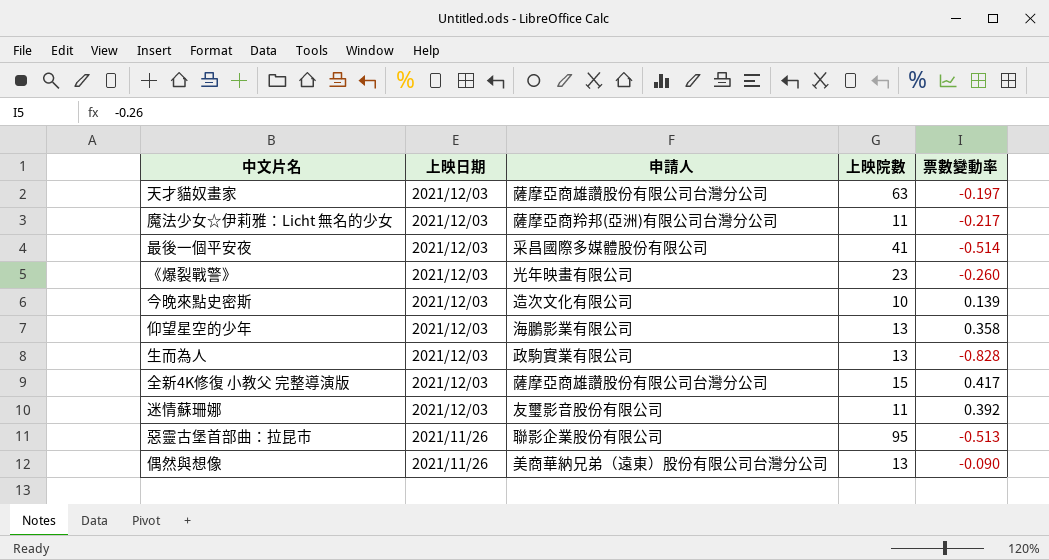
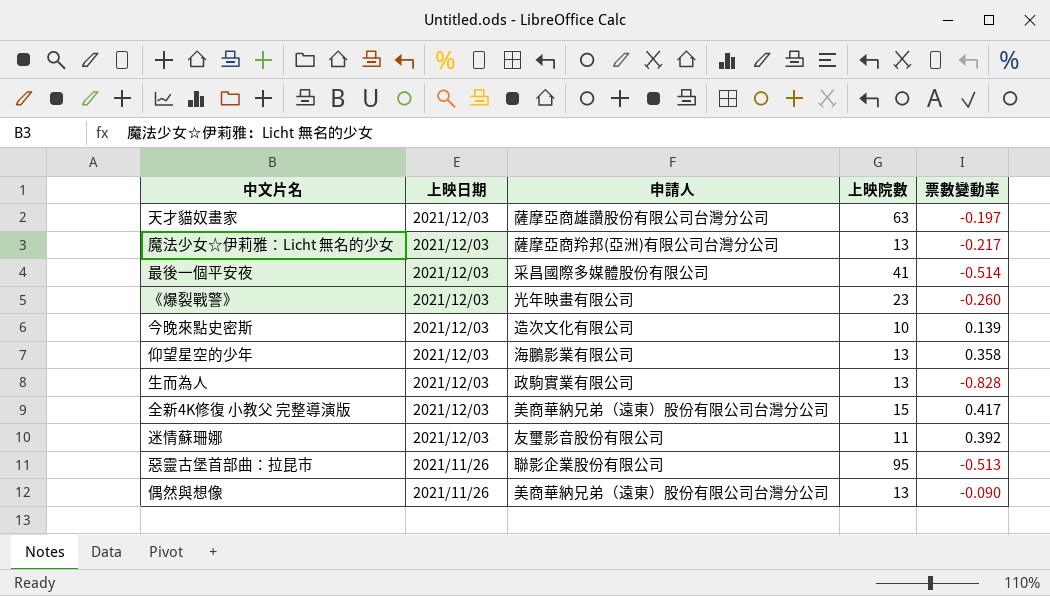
魔法少女☆伊莉雅：Licht 無名的少女 | 上映院數: 11 -> 13
全新4K修復 小教父 完整導演版 | 申請人: 薩摩亞商雄讚股份有限公司台灣分公司 -> 美商華納兄弟（遠東）股份有限公司台灣分公司

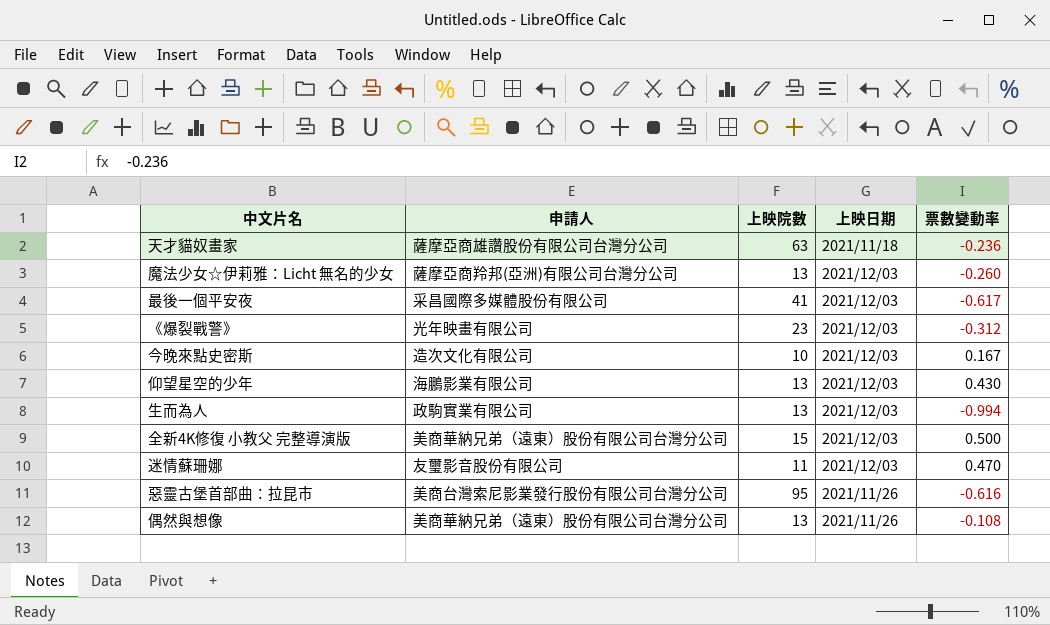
column 上映日期 | position: 2 -> 4
天才貓奴畫家 | 上映日期: 2021/12/03 -> 2021/11/18
天才貓奴畫家 | 票數變動率: -0.197 -> -0.236
魔法少女☆伊莉雅：Licht 無名的少女 | 票數變動率: -0.217 -> -0.260
最後一個平安夜 | 票數變動率: -0.514 -> -0.617
《爆裂戰警》 | 票數變動率: -0.260 -> -0.312
今晚來點史密斯 | 票數變動率: 0.139 -> 0.167
仰望星空的少年 | 票數變動率: 0.358 -> 0.430
生而為人 | 票數變動率: -0.828 -> -0.994
全新4K修復 小教父 完整導演版 | 票數變動率: 0.417 -> 0.500
迷情蘇珊娜 | 票數變動率: 0.392 -> 0.470
惡靈古堡首部曲：拉昆市 | 申請人: 聯影企業股份有限公司 -> 美商台灣索尼影業發行股份有限公司台灣分公司
惡靈古堡首部曲：拉昆市 | 票數變動率: -0.513 -> -0.616
偶然與想像 | 票數變動率: -0.090 -> -0.108

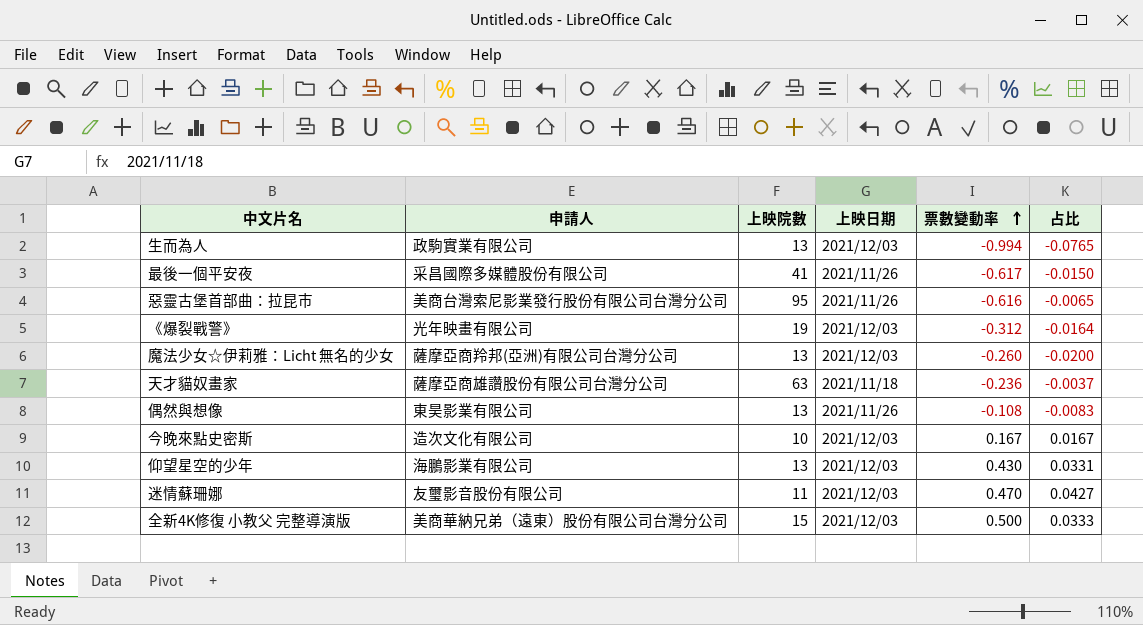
row order: none -> 票數變動率 ascending
column 占比 | formula: none -> [票數變動率] / [上映院數]
最後一個平安夜 | 上映日期: 2021/12/03 -> 2021/11/26
《爆裂戰警》 | 上映院數: 23 -> 19
偶然與想像 | 申請人: 美商華納兄弟（遠東）股份有限公司台灣分公司 -> 東昊影業有限公司

